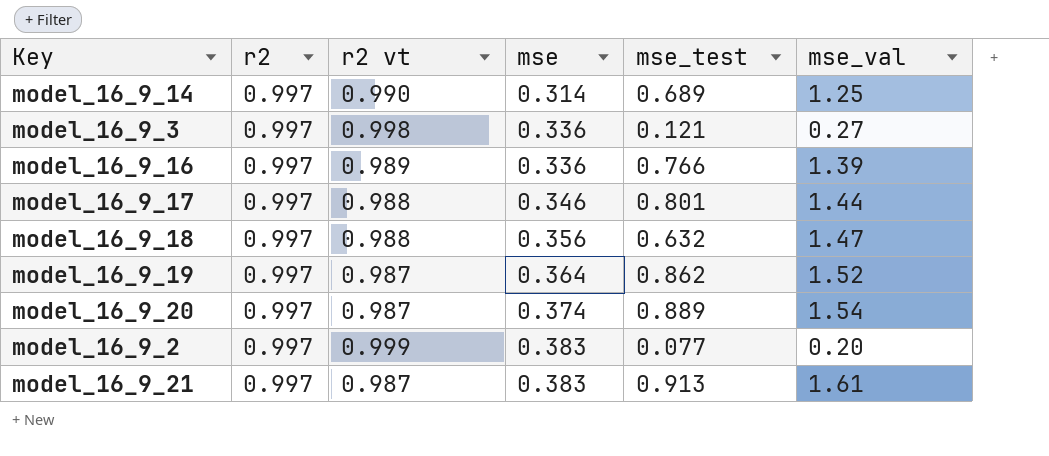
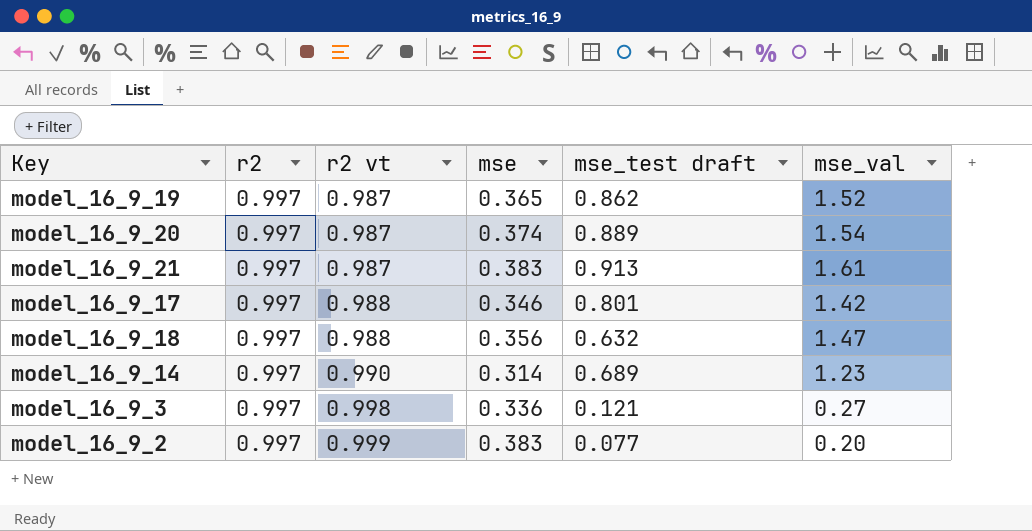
row order: mse ascending -> r2 vt ascending
column name: mse_test -> mse_test draft
row model_16_9_16: 0.997 | 0.989 | 0.336 | 0.766 | 1.39 -> none
model_16_9_19 | mse: 0.364 -> 0.365
model_16_9_17 | mse_val: 1.44 -> 1.42
model_16_9_14 | mse_val: 1.25 -> 1.23

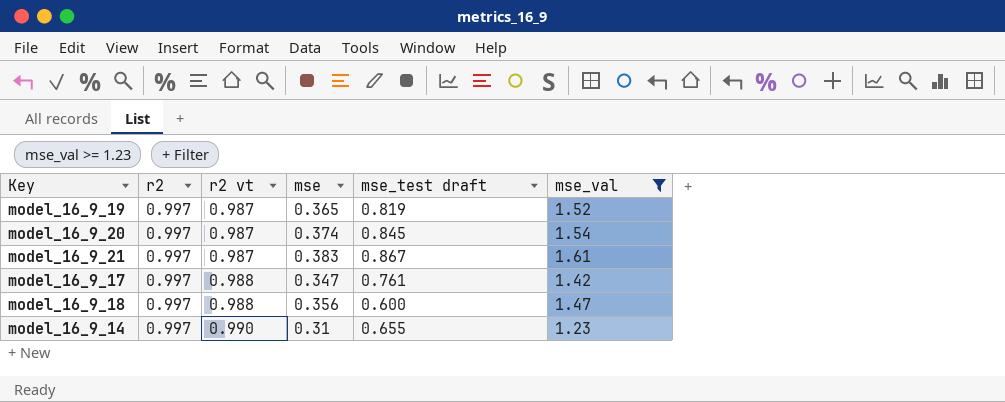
filter: none -> mse_val >= 1.23
model_16_9_19 | mse_test draft: 0.862 -> 0.819
model_16_9_20 | mse_test draft: 0.889 -> 0.845
model_16_9_21 | mse_test draft: 0.913 -> 0.867
model_16_9_17 | mse: 0.346 -> 0.347
model_16_9_17 | mse_test draft: 0.801 -> 0.761
model_16_9_18 | mse_test draft: 0.632 -> 0.600
model_16_9_14 | mse: 0.314 -> 0.31
model_16_9_14 | mse_test draft: 0.689 -> 0.655

